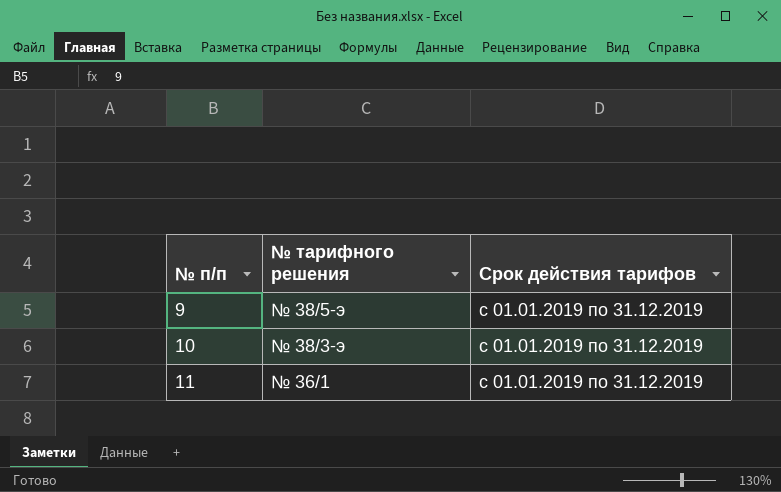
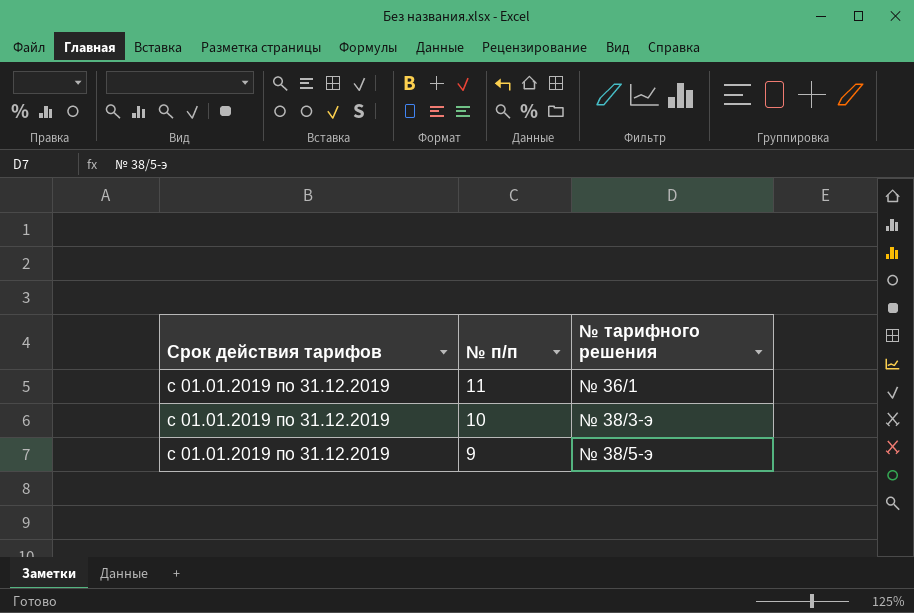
row order: № п/п ascending -> № п/п descending
column Срок действия тарифов | position: 3 -> 1

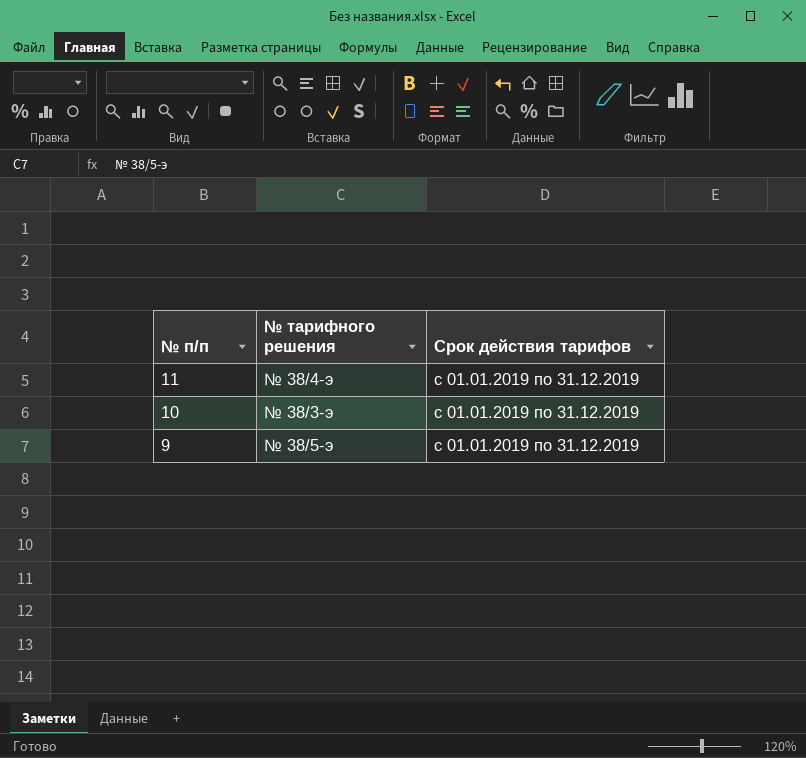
column Срок действия тарифов | position: 1 -> 3
11 | № тарифного решения: № 36/1 -> № 38/4-э

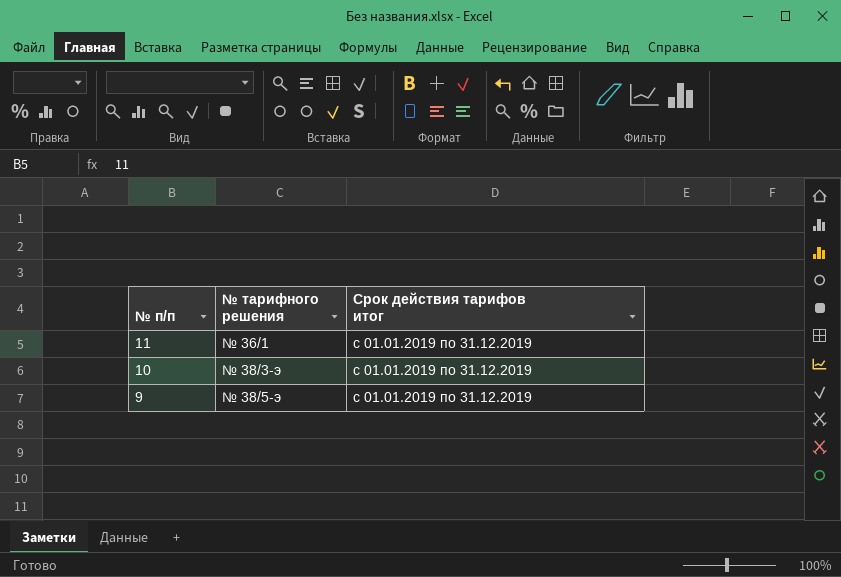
column name: Срок действия тарифов -> Срок действия тарифов итог
11 | № тарифного решения: № 38/4-э -> № 36/1

